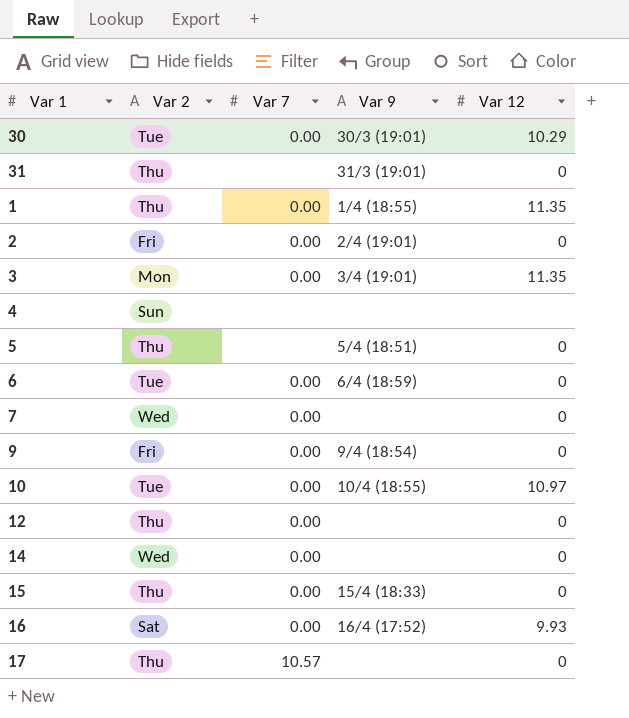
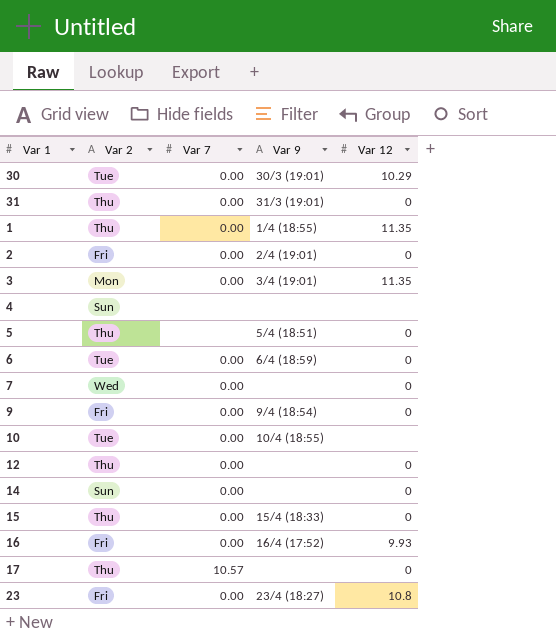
31 | Var 7: none -> 0.00
10 | Var 12: 10.97 -> none
14 | Var 2: Wed -> Sun
16 | Var 2: Sat -> Fri
row 23: none -> Fri | 0.00 | 23/4 (18:27) | 10.8

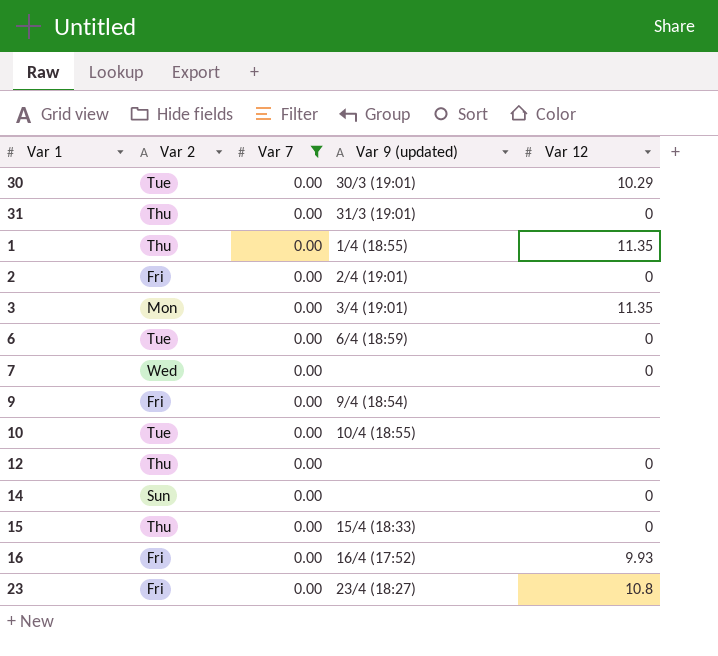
filter: none -> Var 7 = 0.00
column name: Var 9 -> Var 9 (updated)
9 | Var 12: 0 -> none

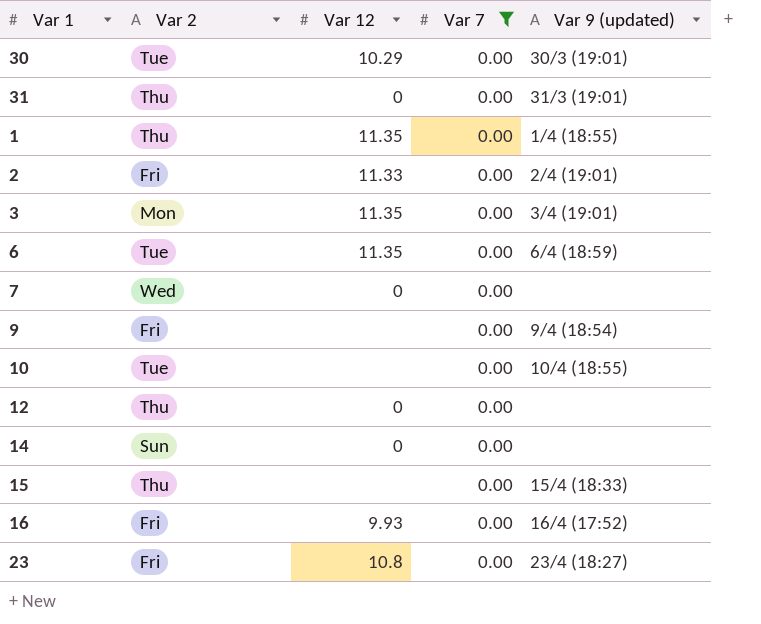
column Var 12 | position: 5 -> 3
2 | Var 12: 0 -> 11.33
6 | Var 12: 0 -> 11.35
15 | Var 12: 0 -> none

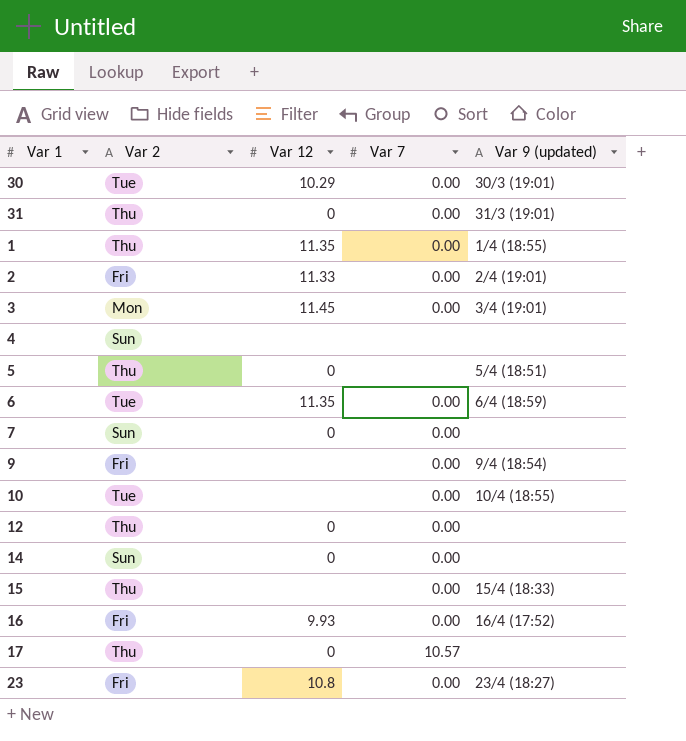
filter: Var 7 = 0.00 -> none
3 | Var 12: 11.35 -> 11.45
7 | Var 2: Wed -> Sun

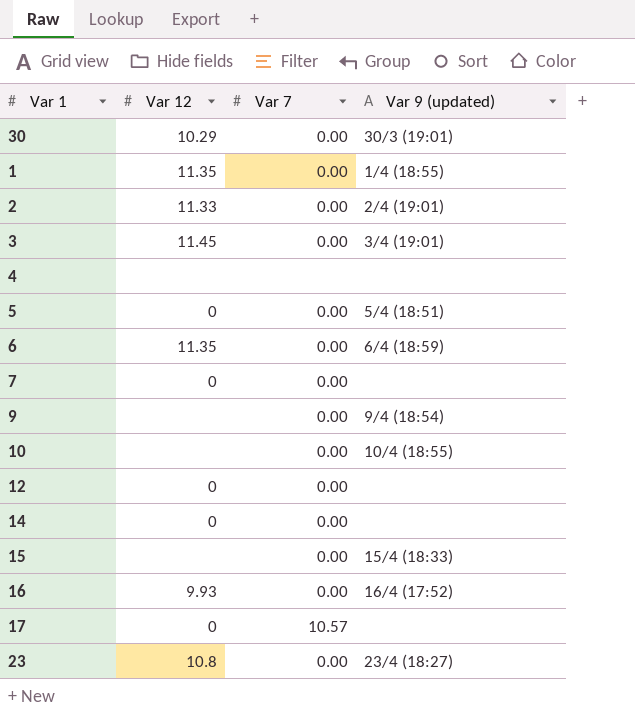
column Var 2 | position: 2 -> none
row 31: Thu | 0 | 0.00 | 31/3 (19:01) -> none
5 | Var 7: none -> 0.00

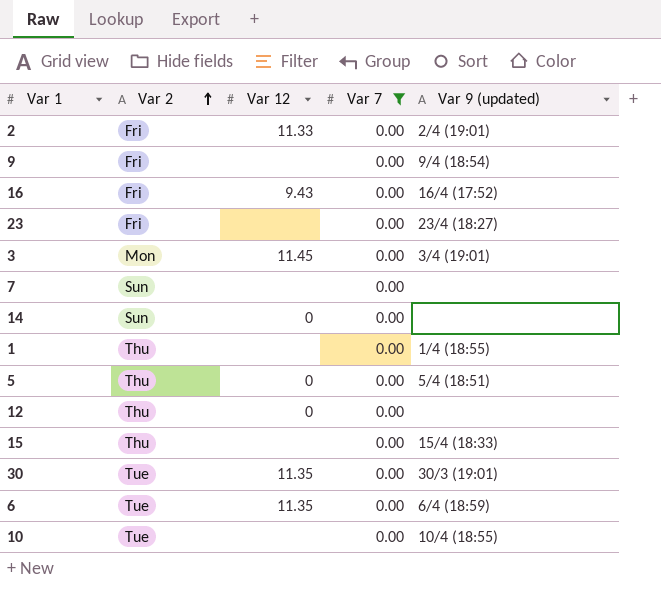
filter: none -> Var 7 = 0.00
row order: none -> Var 2 ascending
column Var 2 | position: none -> 2
16 | Var 12: 9.93 -> 9.43
23 | Var 12: 10.8 -> none
7 | Var 12: 0 -> none
1 | Var 12: 11.35 -> none
30 | Var 12: 10.29 -> 11.35

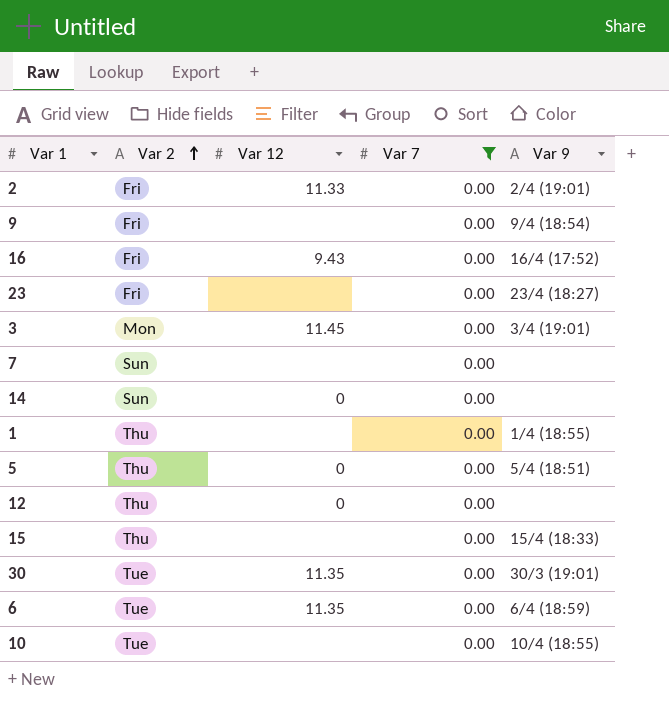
column name: Var 9 (updated) -> Var 9

